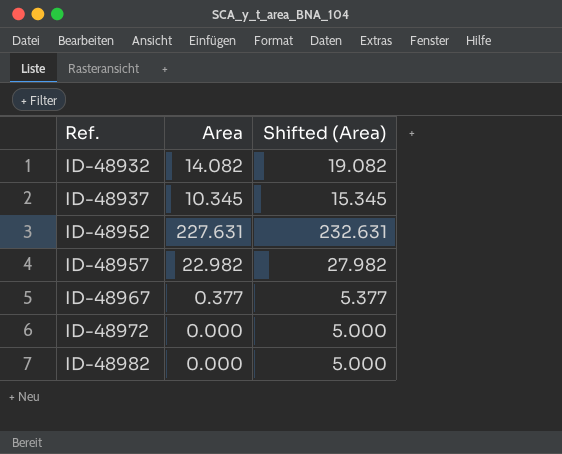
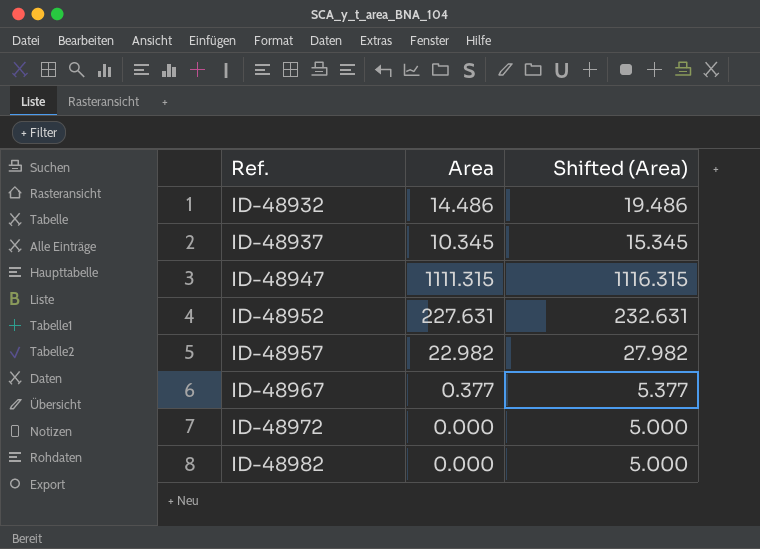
ID-48932 | Area: 14.082 -> 14.486
ID-48932 | Shifted (Area): 19.082 -> 19.486
row ID-48947: none -> 1111.315 | 1116.315

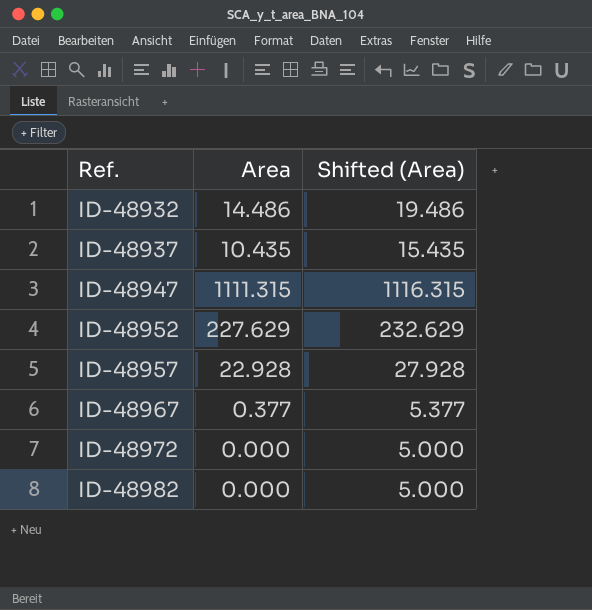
ID-48937 | Area: 10.345 -> 10.435
ID-48937 | Shifted (Area): 15.345 -> 15.435
ID-48952 | Area: 227.631 -> 227.629
ID-48952 | Shifted (Area): 232.631 -> 232.629
ID-48957 | Area: 22.982 -> 22.928
ID-48957 | Shifted (Area): 27.982 -> 27.928

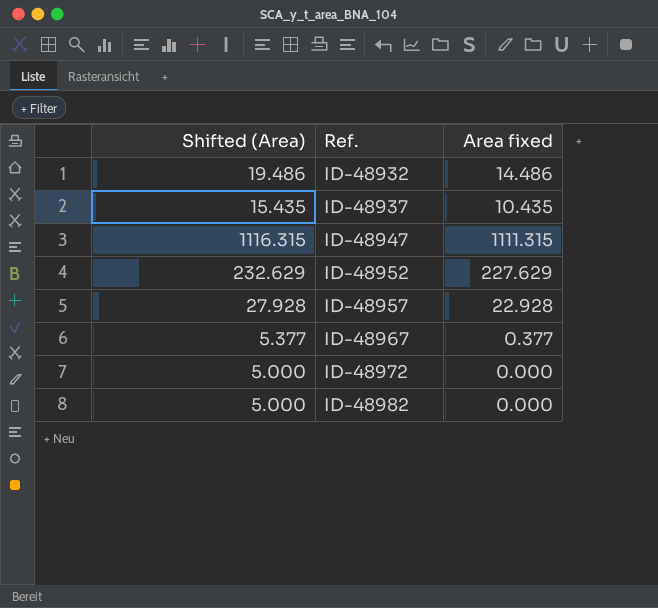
column Shifted (Area) | position: 3 -> 1
column name: Area -> Area fixed

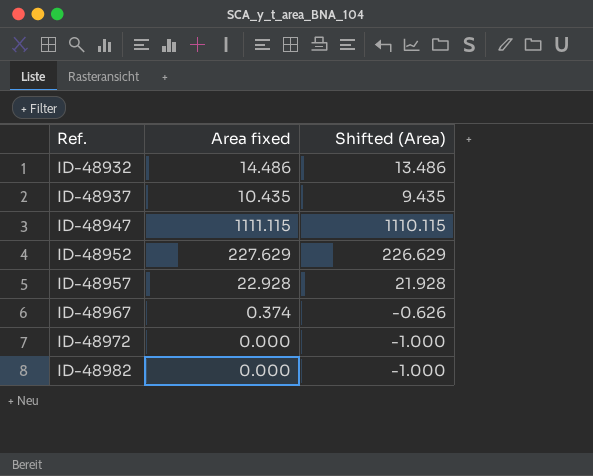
column Shifted (Area) | formula: [Area fixed] + 5 -> [Area fixed] - 1
column Shifted (Area) | position: 1 -> 3
ID-48947 | Area fixed: 1111.315 -> 1111.115
ID-48967 | Area fixed: 0.377 -> 0.374

